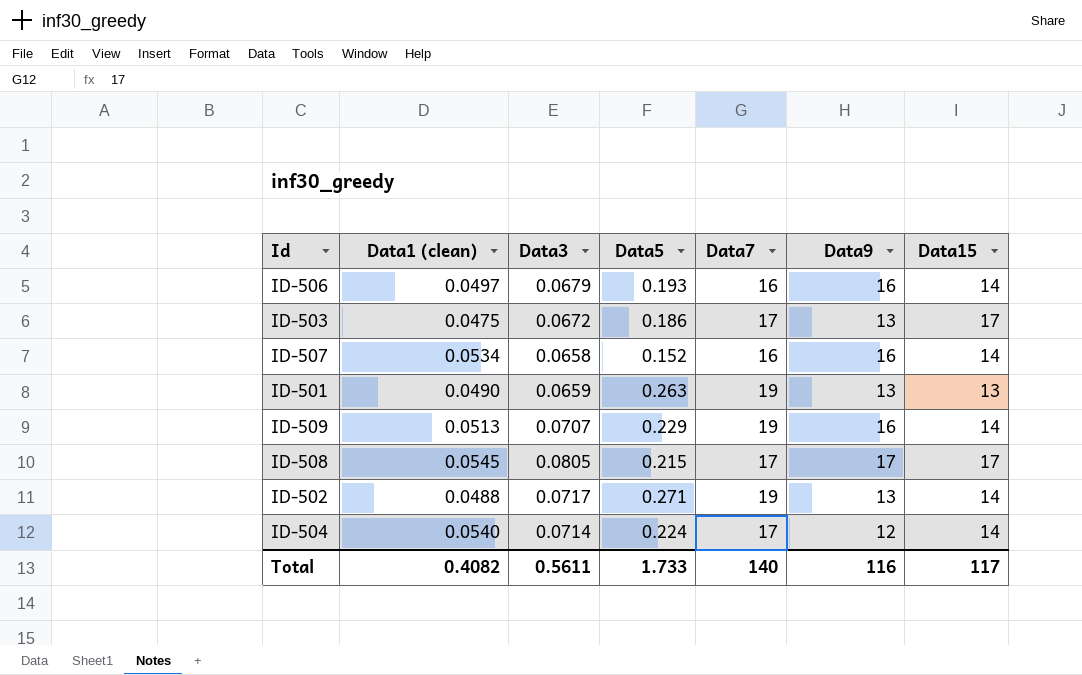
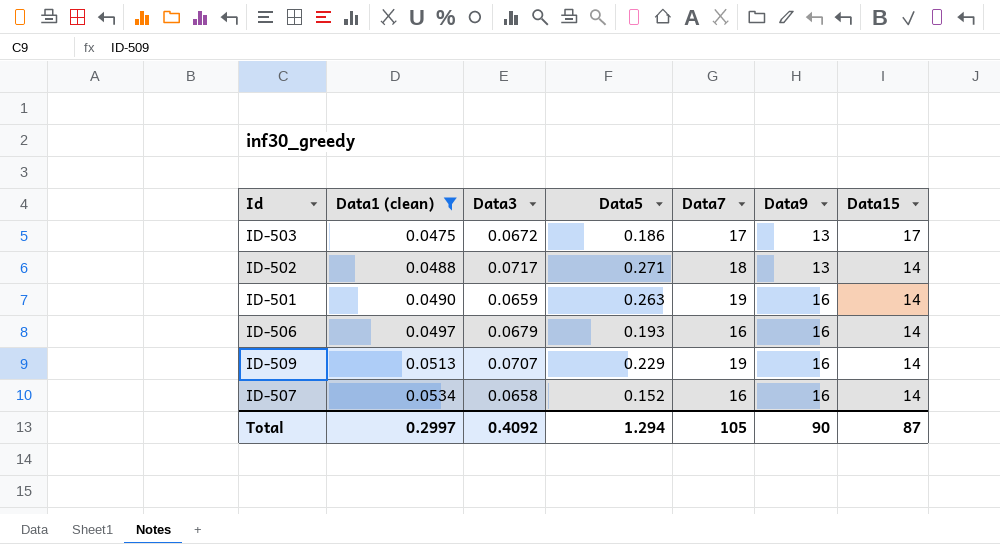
filter: none -> Data1 (clean) <= 0.0534
row order: none -> Data1 (clean) ascending
ID-502 | Data7: 19 -> 18
ID-501 | Data9: 13 -> 16
ID-501 | Data15: 13 -> 14
Total | Data1 (clean): 0.4082 -> 0.2997
Total | Data3: 0.5611 -> 0.4092
Total | Data5: 1.733 -> 1.294
Total | Data7: 140 -> 105
Total | Data9: 116 -> 90
Total | Data15: 117 -> 87

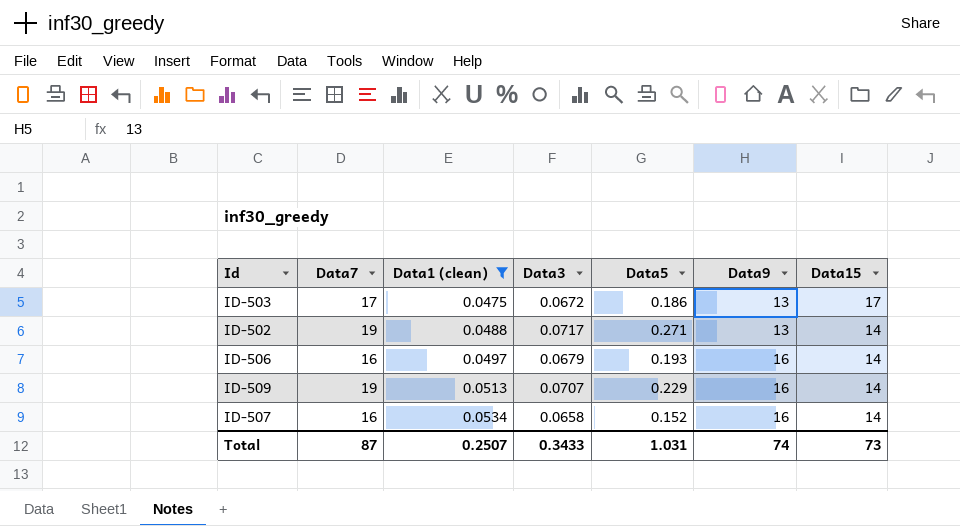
column Data7 | position: 5 -> 2
row ID-501: 0.0490 | 0.0659 | 0.263 | 19 | 16 | 14 -> none
ID-502 | Data7: 18 -> 19
Total | Data7: 105 -> 87
Total | Data1 (clean): 0.2997 -> 0.2507
Total | Data3: 0.4092 -> 0.3433
Total | Data5: 1.294 -> 1.031
Total | Data9: 90 -> 74
Total | Data15: 87 -> 73

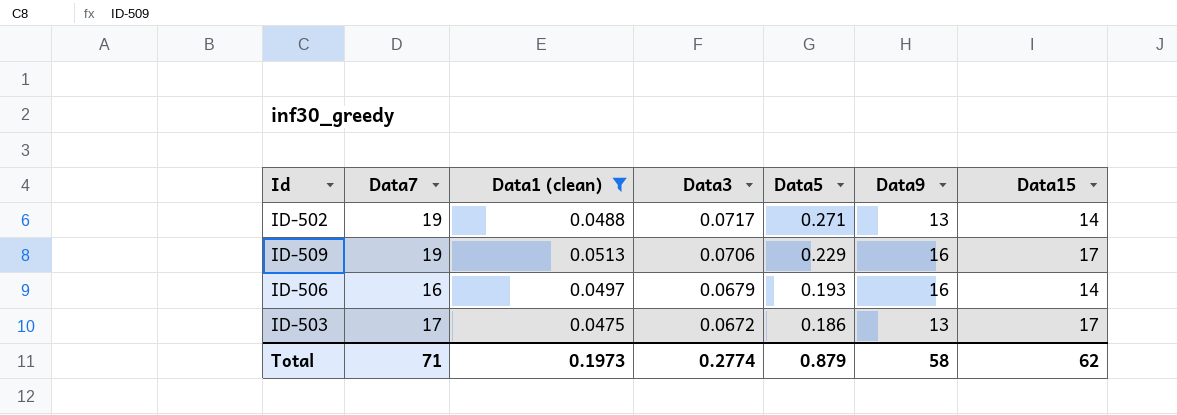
row order: Data1 (clean) ascending -> Data3 descending
row ID-507: 16 | 0.0534 | 0.0658 | 0.152 | 16 | 14 -> none
ID-509 | Data3: 0.0707 -> 0.0706
ID-509 | Data15: 14 -> 17
Total | Data7: 87 -> 71
Total | Data1 (clean): 0.2507 -> 0.1973
Total | Data3: 0.3433 -> 0.2774
Total | Data5: 1.031 -> 0.879
Total | Data9: 74 -> 58
Total | Data15: 73 -> 62

